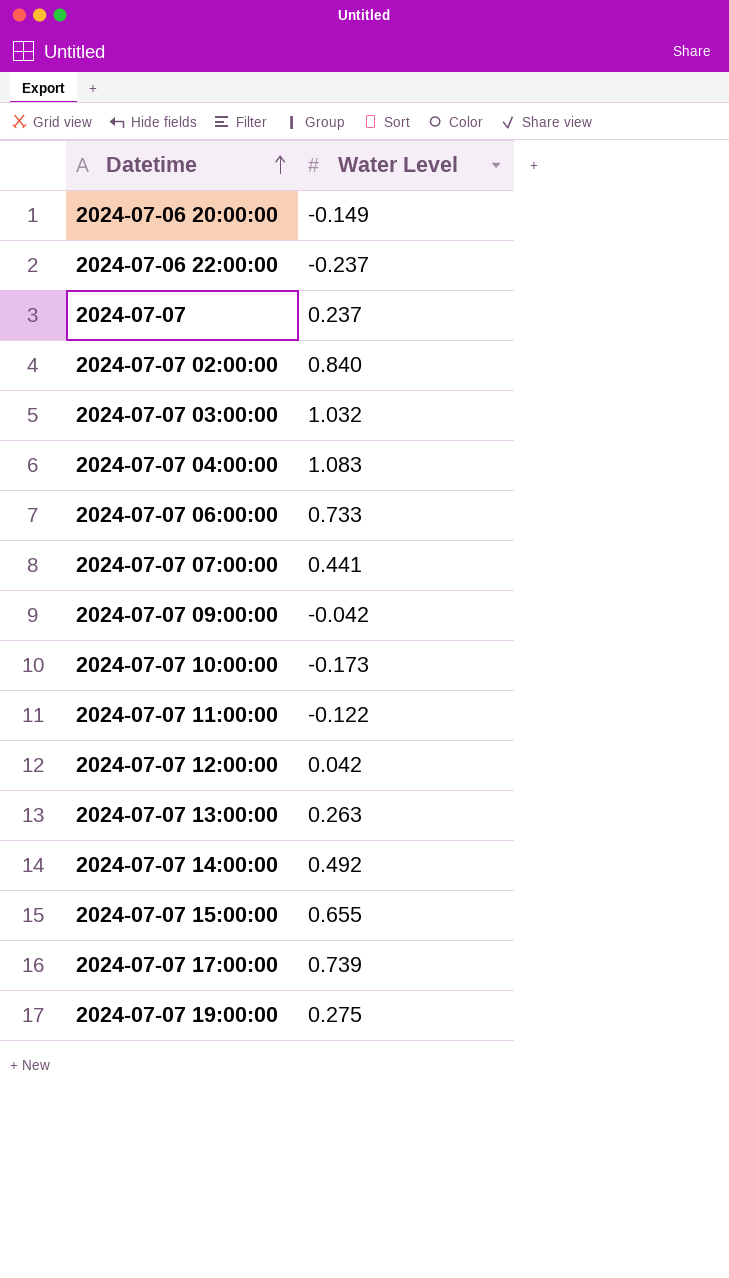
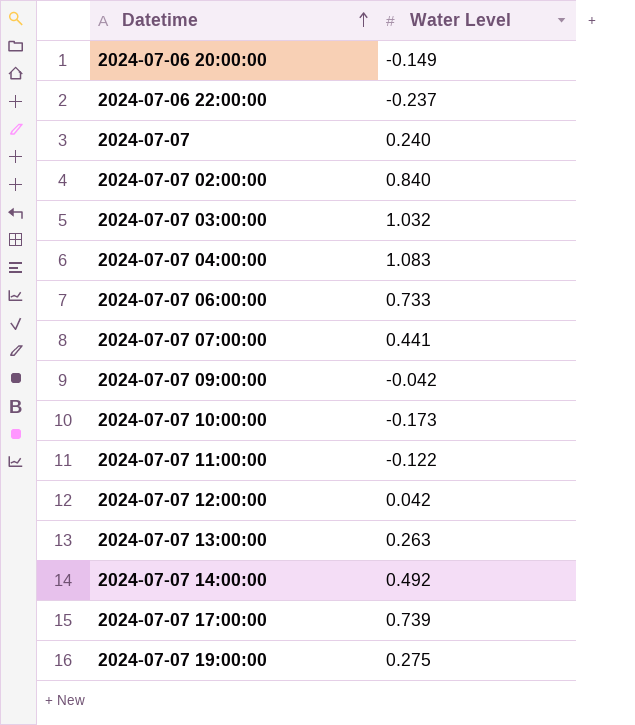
row 2024-07-07 15:00:00: 0.655 -> none
2024-07-07 | Water Level: 0.237 -> 0.240

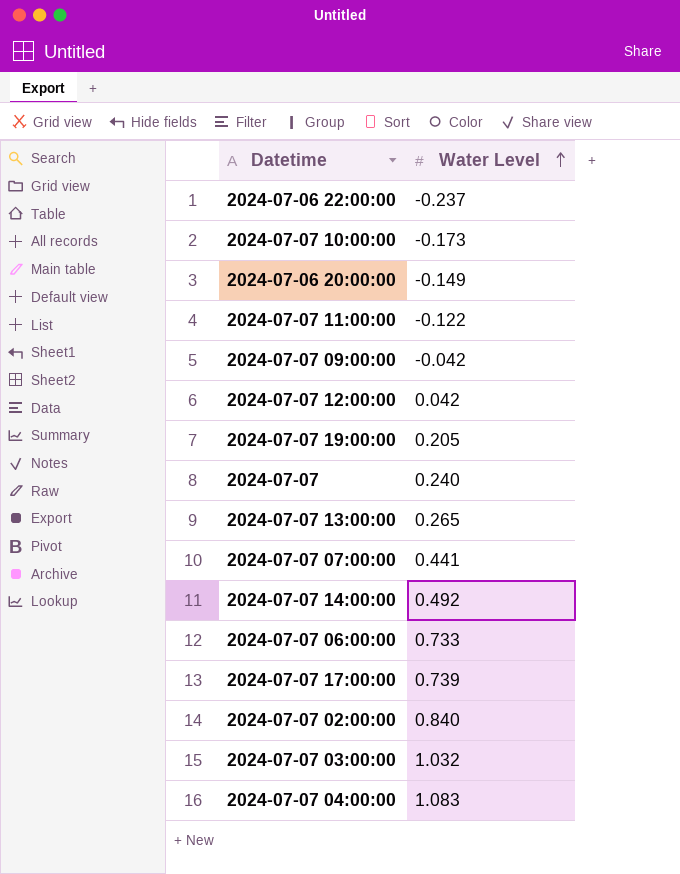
row order: Datetime ascending -> Water Level ascending
2024-07-07 19:00:00 | Water Level: 0.275 -> 0.205
2024-07-07 13:00:00 | Water Level: 0.263 -> 0.265

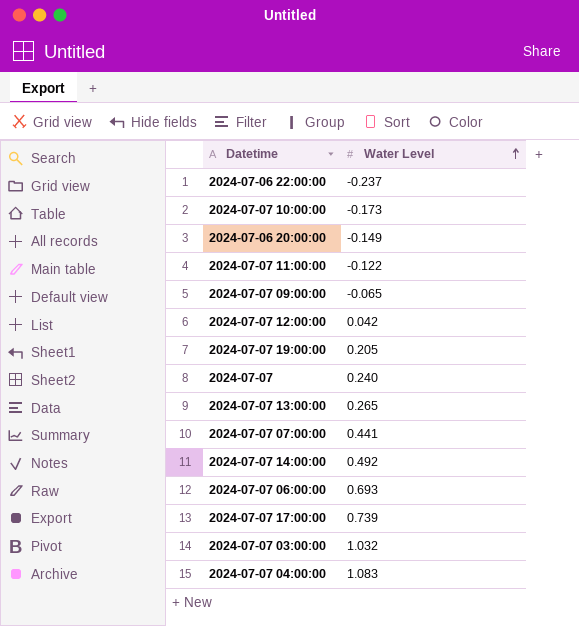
row 2024-07-07 02:00:00: 0.840 -> none
2024-07-07 09:00:00 | Water Level: -0.042 -> -0.065
2024-07-07 06:00:00 | Water Level: 0.733 -> 0.693

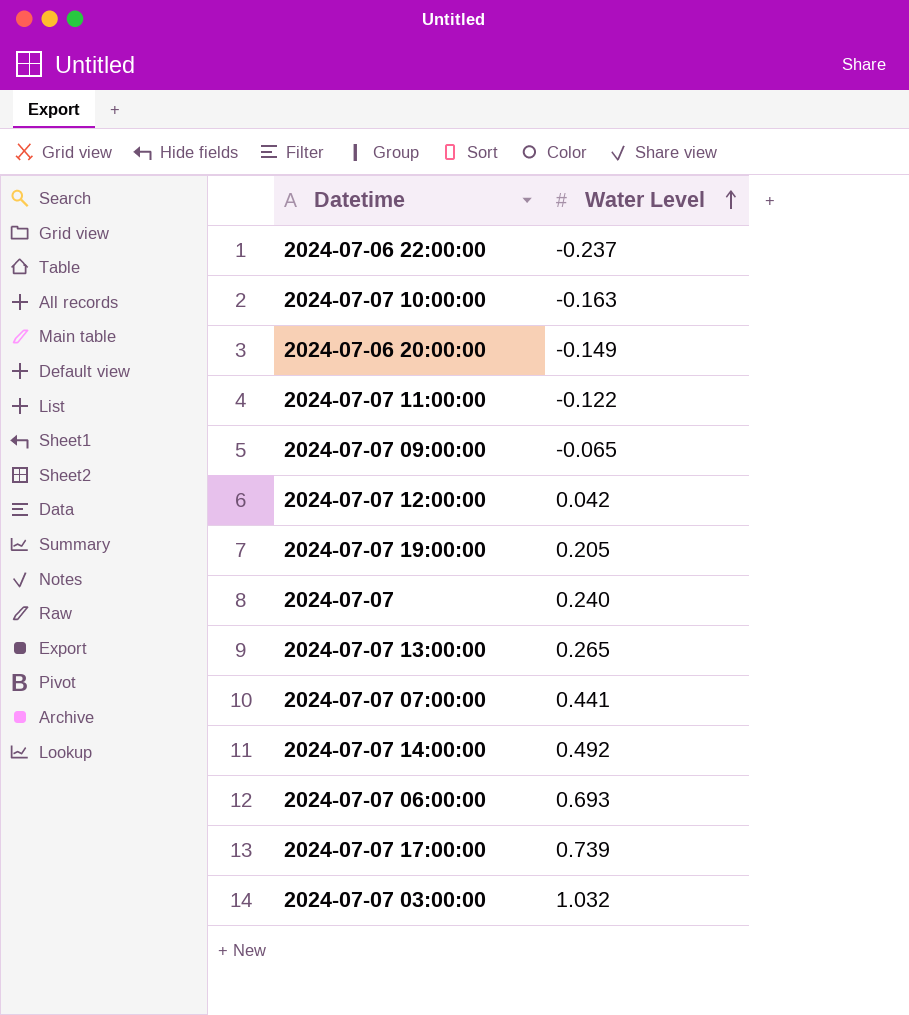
row 2024-07-07 04:00:00: 1.083 -> none
2024-07-07 10:00:00 | Water Level: -0.173 -> -0.163

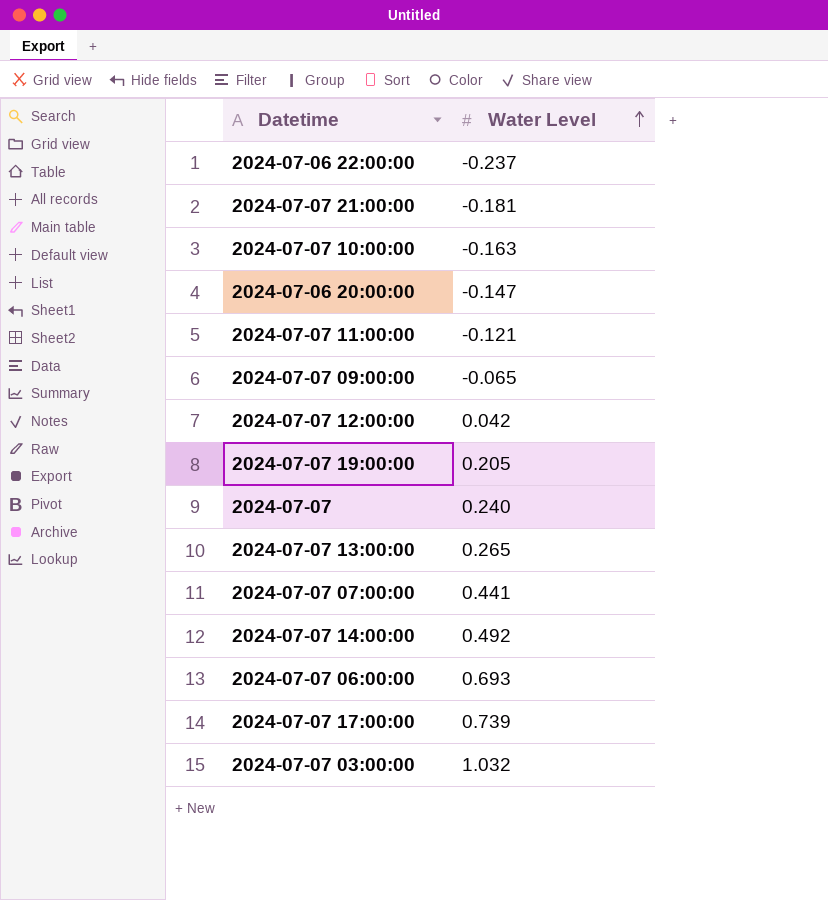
row 2024-07-07 21:00:00: none -> -0.181
2024-07-06 20:00:00 | Water Level: -0.149 -> -0.147
2024-07-07 11:00:00 | Water Level: -0.122 -> -0.121

